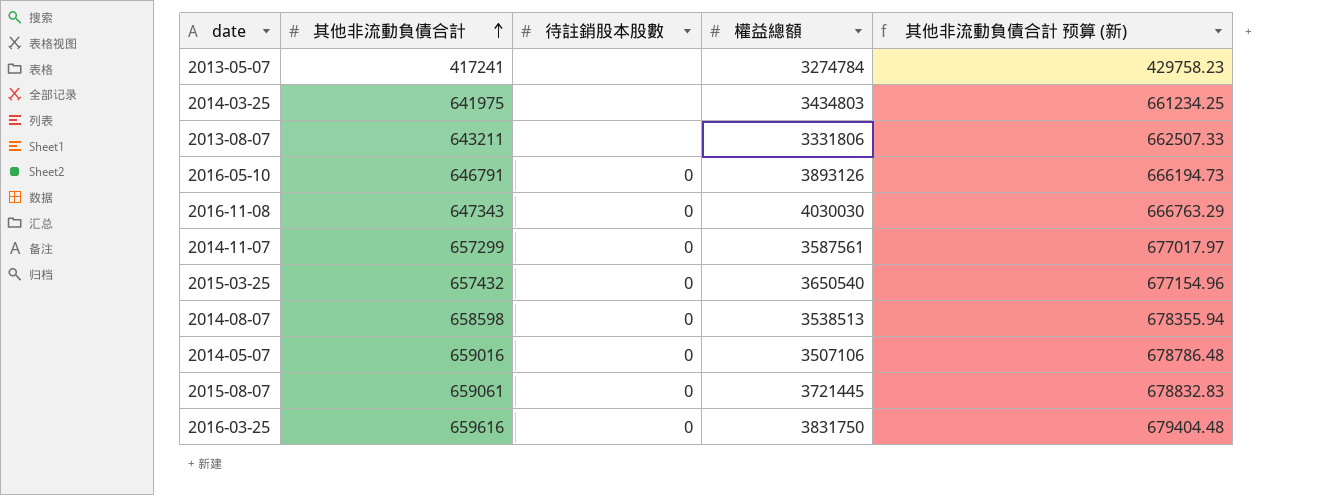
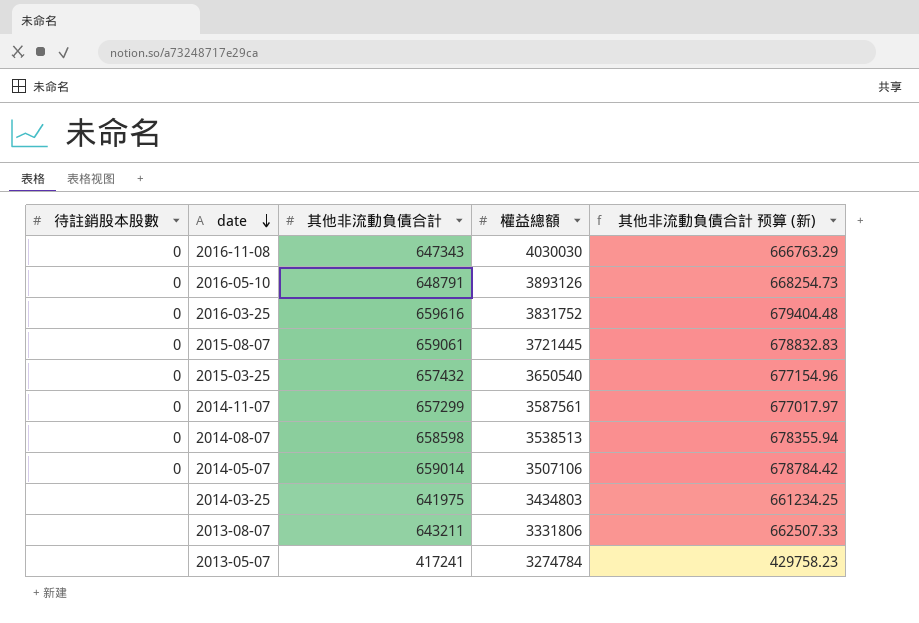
row order: 其他非流動負債合計 ascending -> date descending
column 待註銷股本股數 | position: 3 -> 1
2016-05-10 | 其他非流動負債合計: 646791 -> 648791
2016-05-10 | 其他非流動負債合計 预算 (新): 666194.73 -> 668254.73
2016-03-25 | 權益總額: 3831750 -> 3831752
2014-05-07 | 其他非流動負債合計: 659016 -> 659014
2014-05-07 | 其他非流動負債合計 预算 (新): 678786.48 -> 678784.42

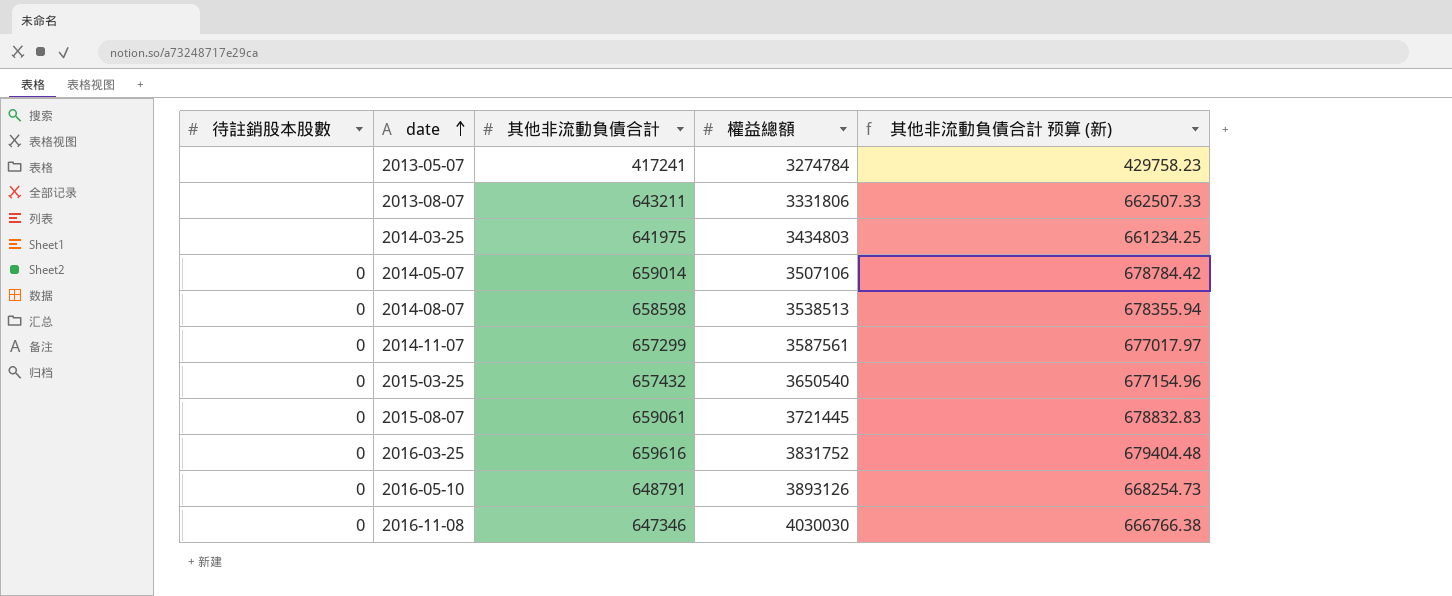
row order: date descending -> date ascending
2016-11-08 | 其他非流動負債合計: 647343 -> 647346
2016-11-08 | 其他非流動負債合計 预算 (新): 666763.29 -> 666766.38

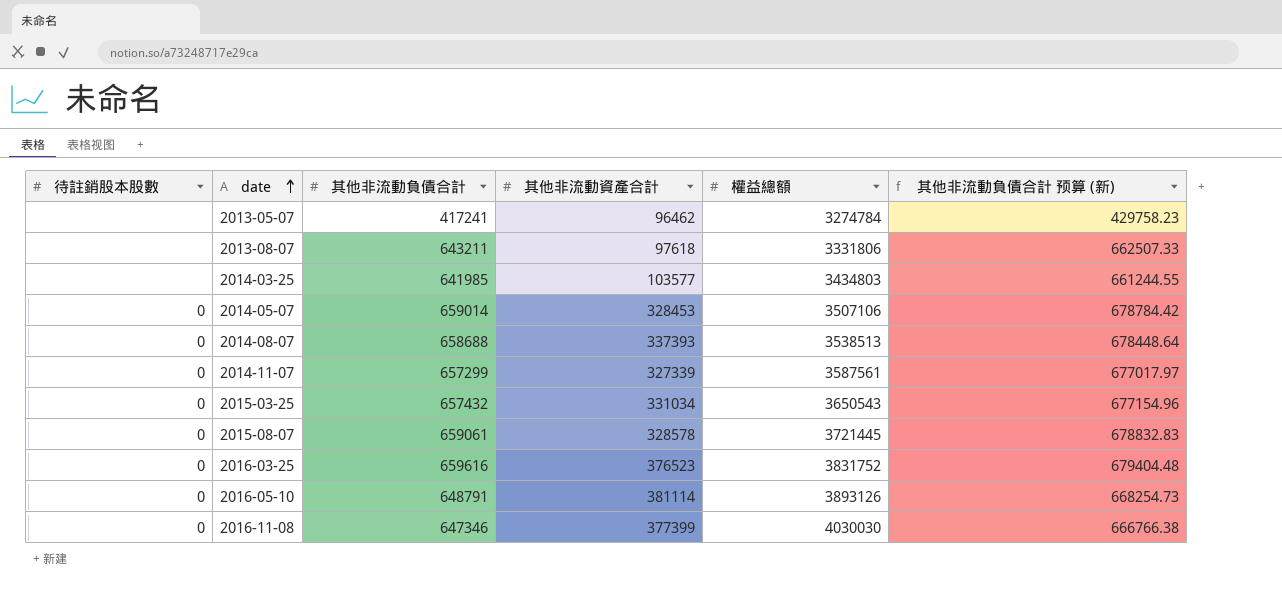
column 其他非流動資產合計 | position: none -> 4
2014-03-25 | 其他非流動負債合計: 641975 -> 641985
2014-03-25 | 其他非流動負債合計 预算 (新): 661234.25 -> 661244.55
2014-08-07 | 其他非流動負債合計: 658598 -> 658688
2014-08-07 | 其他非流動負債合計 预算 (新): 678355.94 -> 678448.64
2015-03-25 | 權益總額: 3650540 -> 3650543

